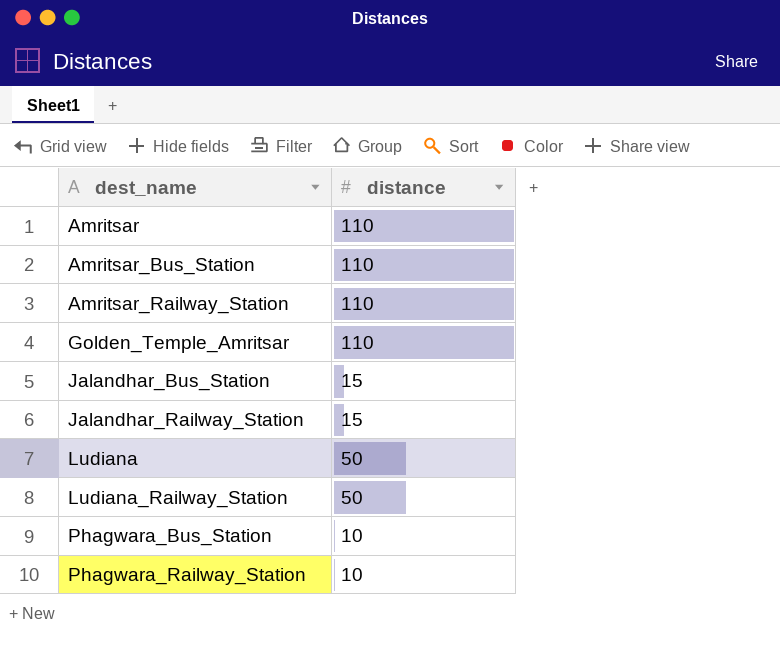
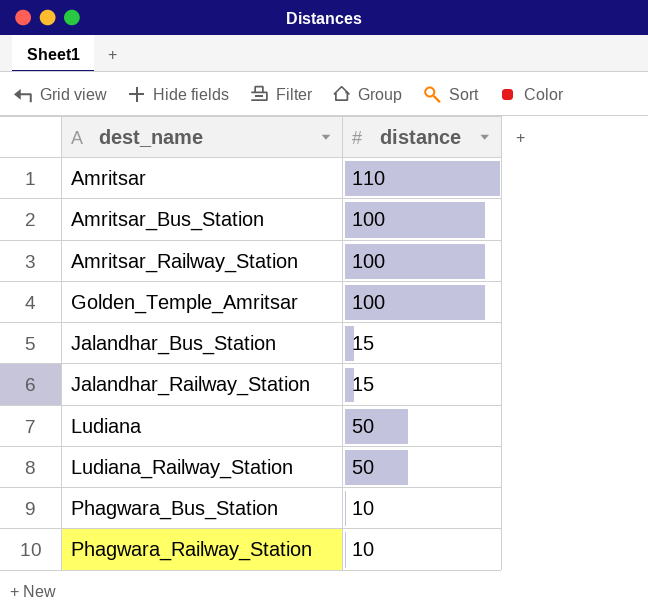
Amritsar_Bus_Station | distance: 110 -> 100
Amritsar_Railway_Station | distance: 110 -> 100
Golden_Temple_Amritsar | distance: 110 -> 100

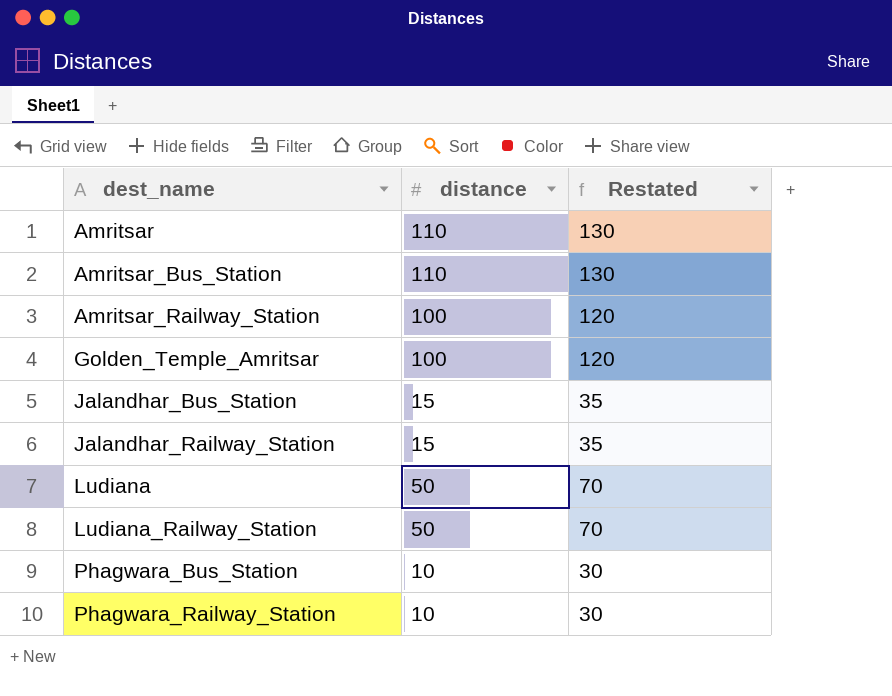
column Restated | formula: none -> [distance] + 20
Amritsar_Bus_Station | distance: 100 -> 110

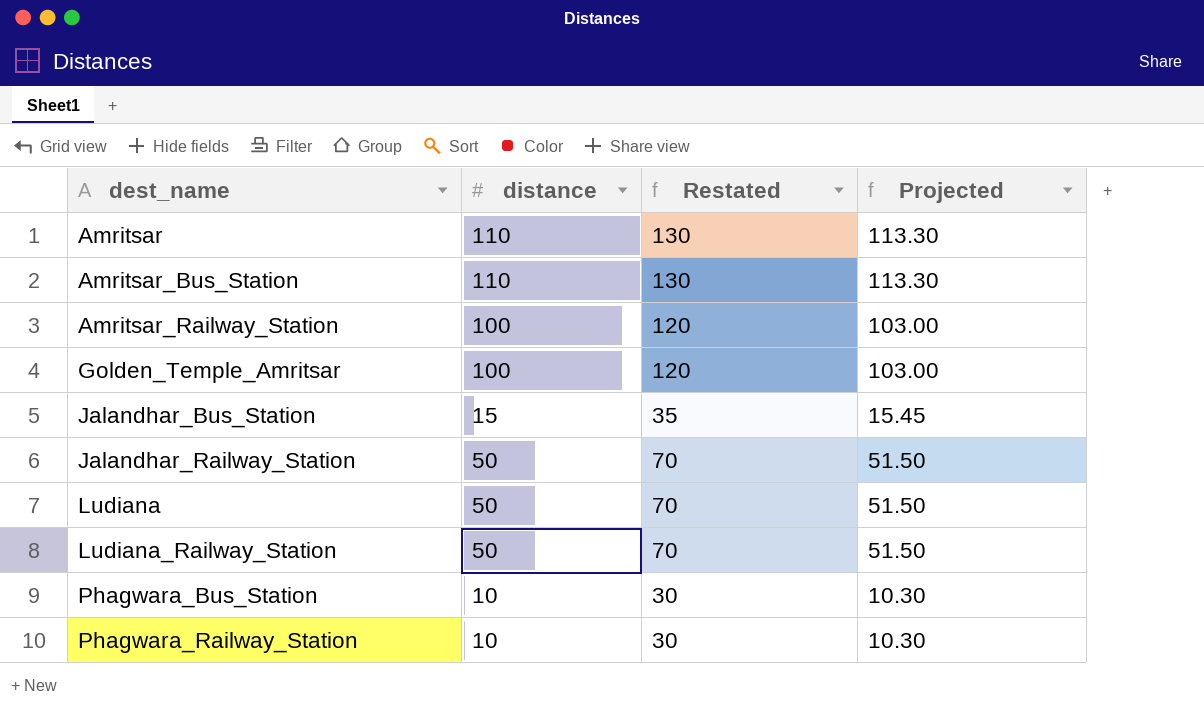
column Projected | formula: none -> [distance] * 1.03
Jalandhar_Railway_Station | distance: 15 -> 50
Jalandhar_Railway_Station | Restated: 35 -> 70

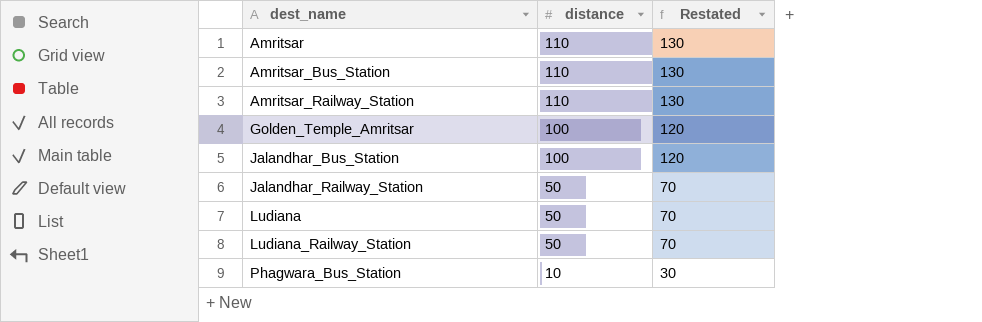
column Projected | formula: [distance] * 1.03 -> none
row Phagwara_Railway_Station: 10 | 30 | 10.30 -> none
Amritsar_Railway_Station | distance: 100 -> 110
Amritsar_Railway_Station | Restated: 120 -> 130
Jalandhar_Bus_Station | distance: 15 -> 100
Jalandhar_Bus_Station | Restated: 35 -> 120

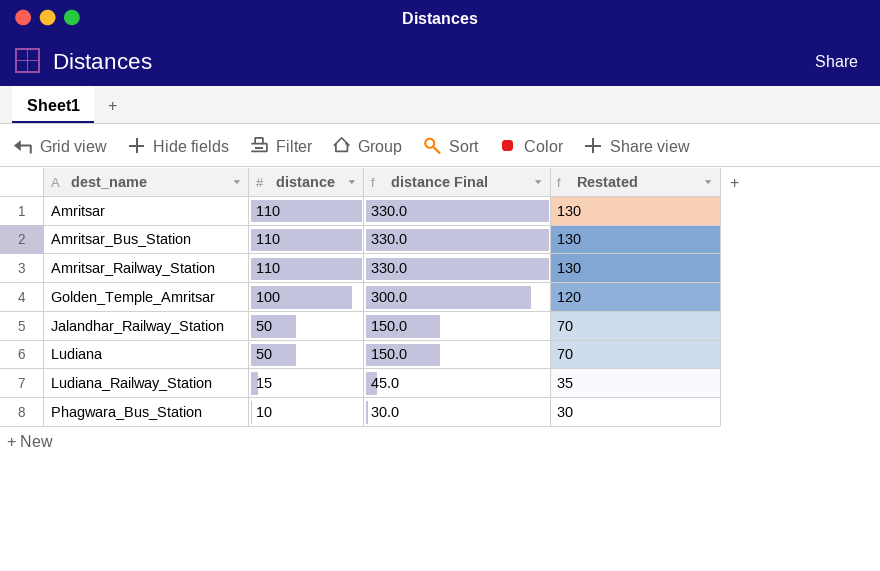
column distance Final | formula: none -> [distance] * 3
row Jalandhar_Bus_Station: 100 | 120 -> none
Ludiana_Railway_Station | distance: 50 -> 15
Ludiana_Railway_Station | Restated: 70 -> 35

